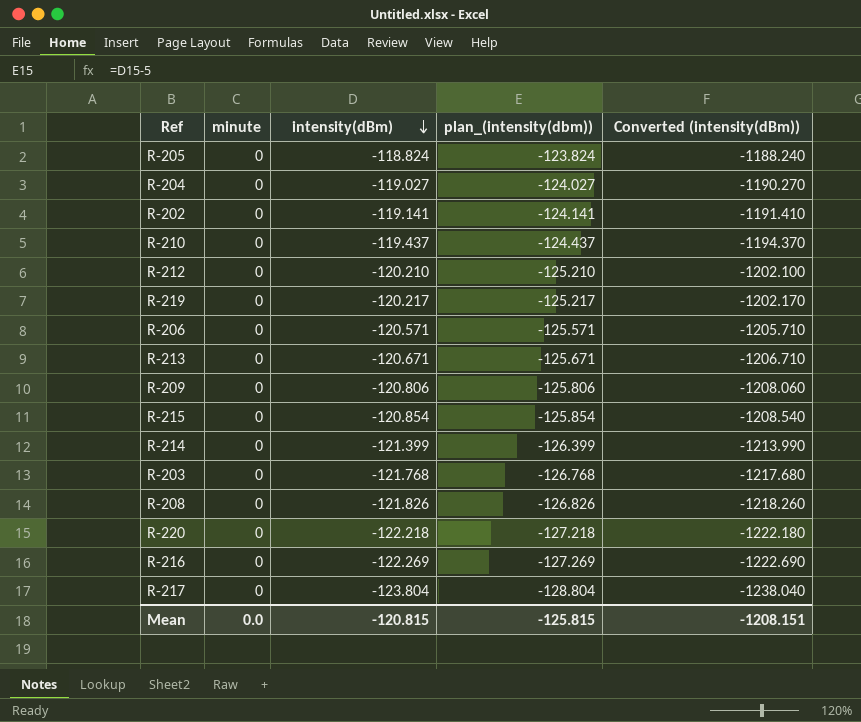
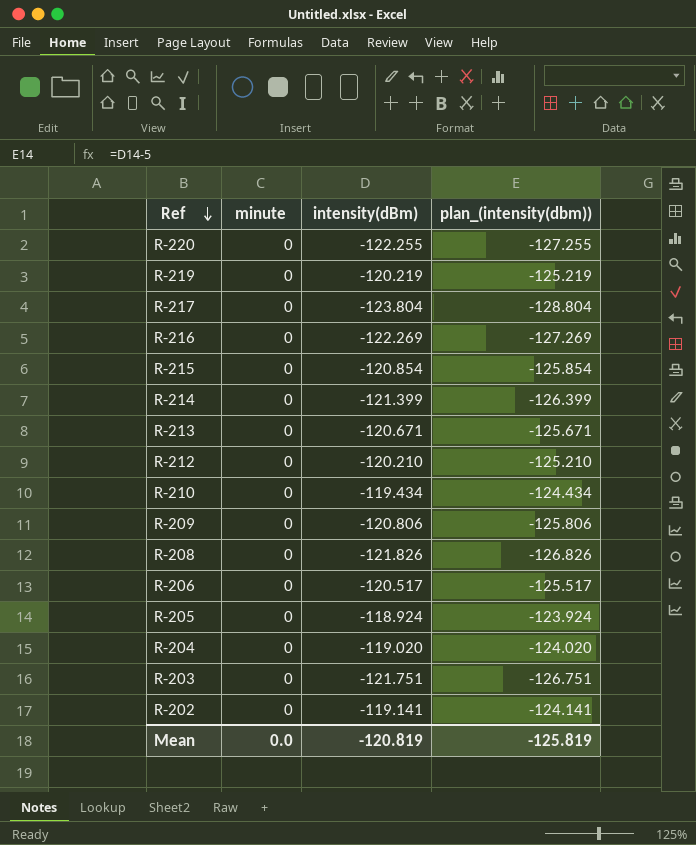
row order: intensity(dBm) descending -> Ref descending
column Converted (intensity(dBm)) | formula: [intensity(dBm)] * 10 -> none
R-220 | intensity(dBm): -122.218 -> -122.255
R-220 | plan_(intensity(dbm)): -127.218 -> -127.255
R-219 | intensity(dBm): -120.217 -> -120.219
R-219 | plan_(intensity(dbm)): -125.217 -> -125.219
R-210 | intensity(dBm): -119.437 -> -119.434
R-210 | plan_(intensity(dbm)): -124.437 -> -124.434
R-206 | intensity(dBm): -120.571 -> -120.517
R-206 | plan_(intensity(dbm)): -125.571 -> -125.517
R-205 | intensity(dBm): -118.824 -> -118.924
R-205 | plan_(intensity(dbm)): -123.824 -> -123.924
R-204 | intensity(dBm): -119.027 -> -119.020
R-204 | plan_(intensity(dbm)): -124.027 -> -124.020
R-203 | intensity(dBm): -121.768 -> -121.751
R-203 | plan_(intensity(dbm)): -126.768 -> -126.751
Mean | intensity(dBm): -120.815 -> -120.819
Mean | plan_(intensity(dbm)): -125.815 -> -125.819

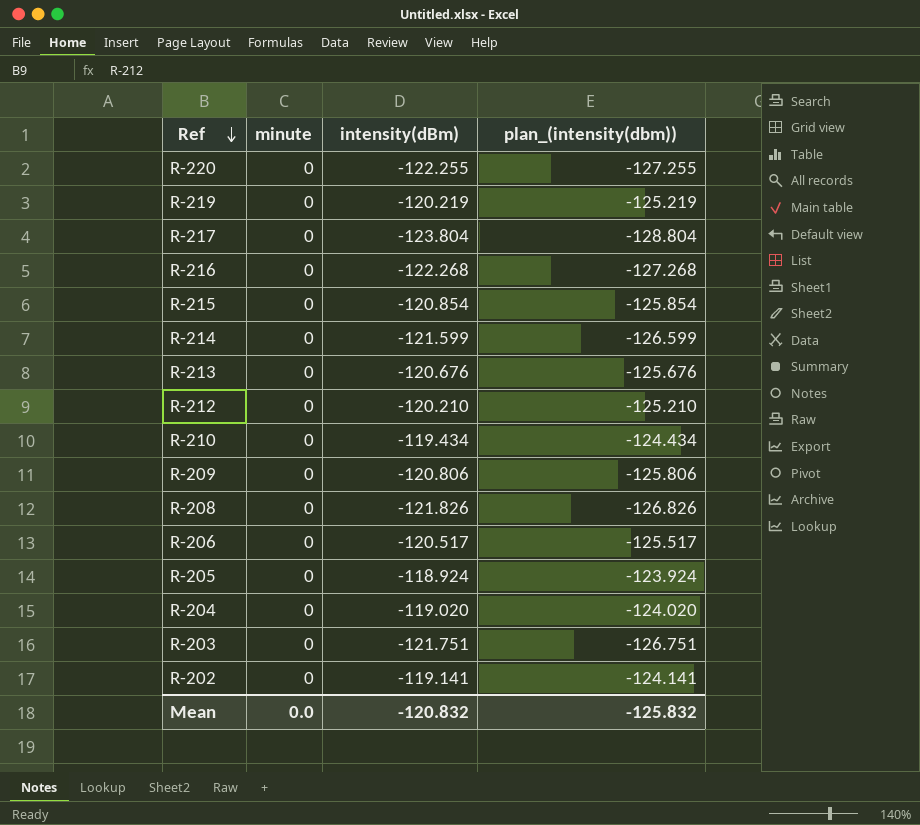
R-216 | intensity(dBm): -122.269 -> -122.268
R-216 | plan_(intensity(dbm)): -127.269 -> -127.268
R-214 | intensity(dBm): -121.399 -> -121.599
R-214 | plan_(intensity(dbm)): -126.399 -> -126.599
R-213 | intensity(dBm): -120.671 -> -120.676
R-213 | plan_(intensity(dbm)): -125.671 -> -125.676
Mean | intensity(dBm): -120.819 -> -120.832
Mean | plan_(intensity(dbm)): -125.819 -> -125.832

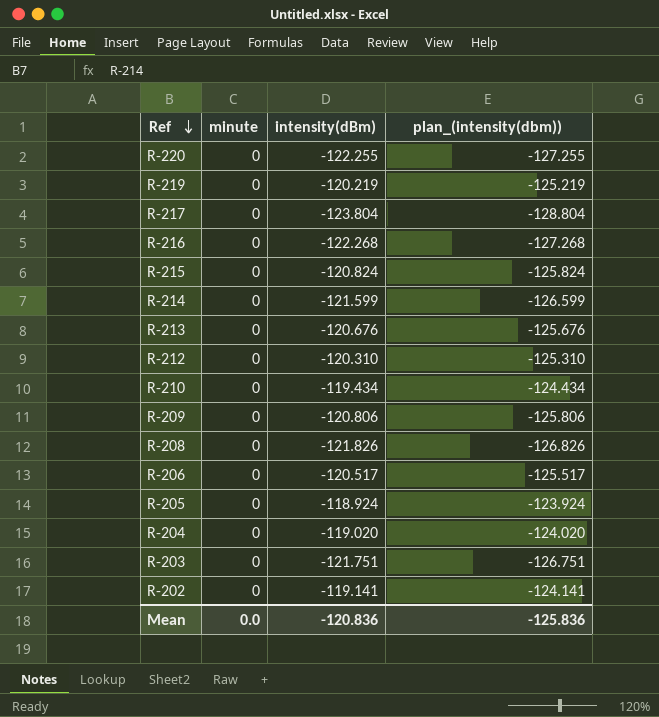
R-215 | intensity(dBm): -120.854 -> -120.824
R-215 | plan_(intensity(dbm)): -125.854 -> -125.824
R-212 | intensity(dBm): -120.210 -> -120.310
R-212 | plan_(intensity(dbm)): -125.210 -> -125.310
Mean | intensity(dBm): -120.832 -> -120.836
Mean | plan_(intensity(dbm)): -125.832 -> -125.836

